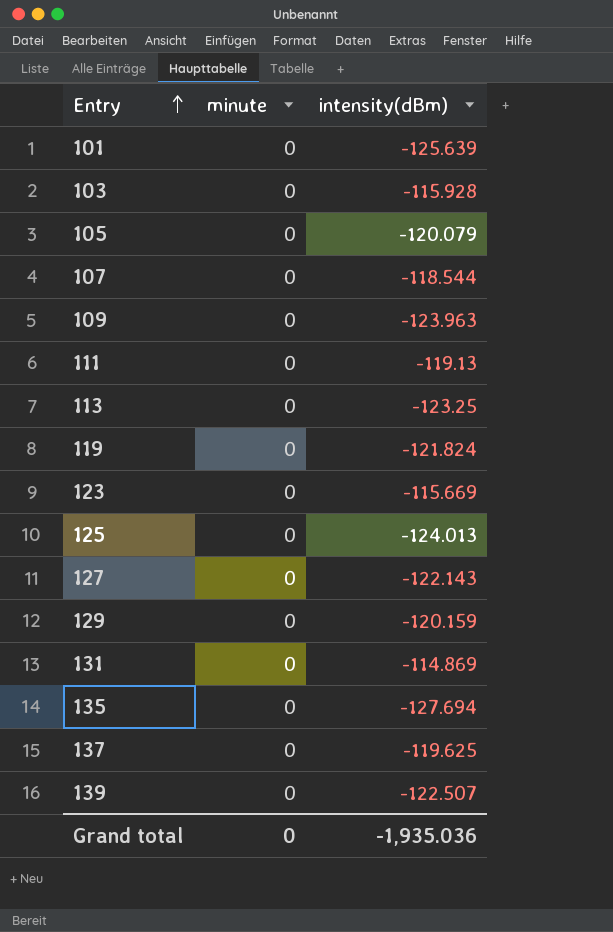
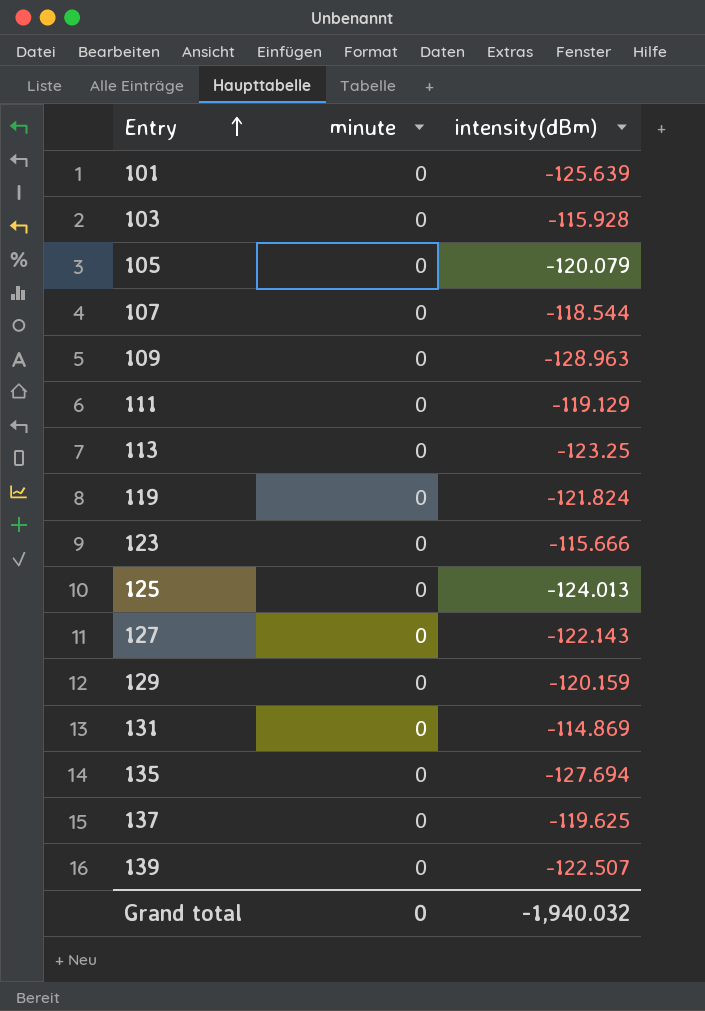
109 | intensity(dBm): -123.963 -> -128.963
111 | intensity(dBm): -119.13 -> -119.129
123 | intensity(dBm): -115.669 -> -115.666
Grand total | intensity(dBm): -1,935.036 -> -1,940.032

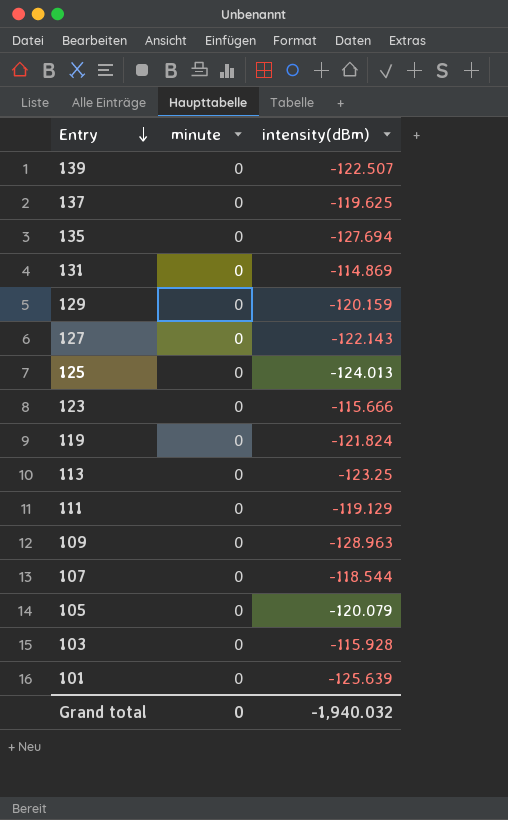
row order: Entry ascending -> Entry descending

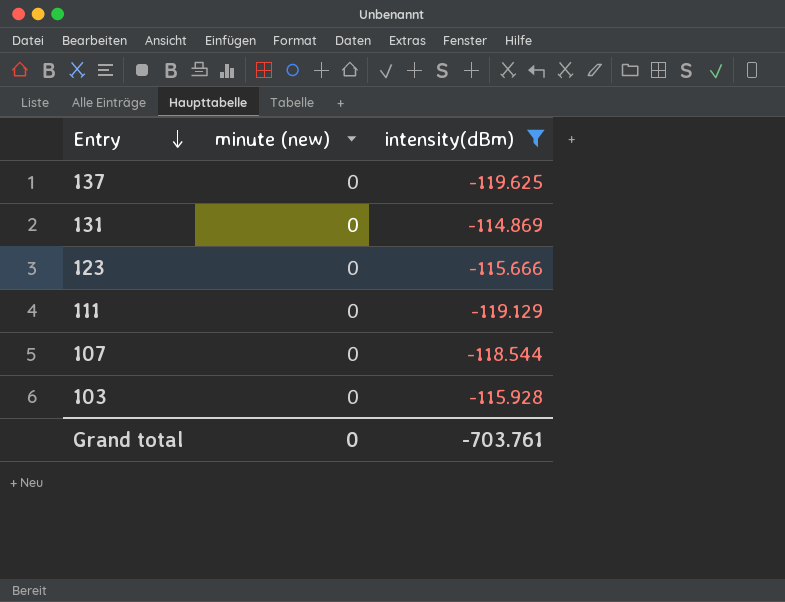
filter: none -> intensity(dBm) >= -119.625
column name: minute -> minute (new)
Grand total | intensity(dBm): -1,940.032 -> -703.761

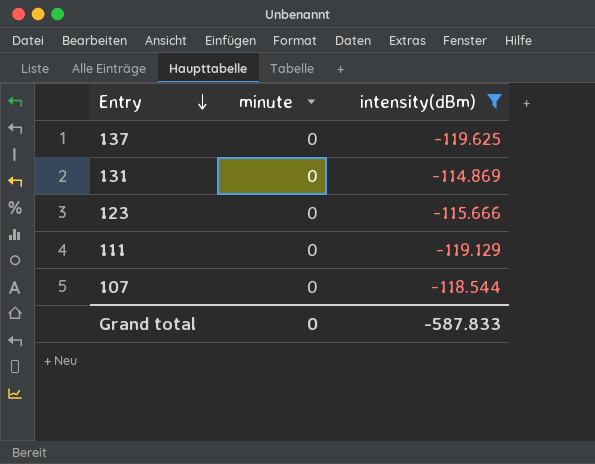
column name: minute (new) -> minute
row 103: 0 | -115.928 -> none
Grand total | intensity(dBm): -703.761 -> -587.833

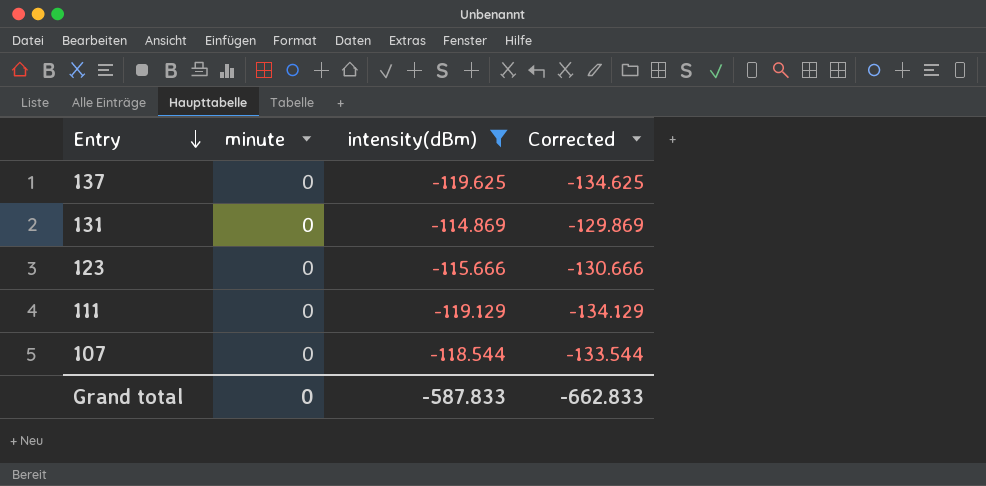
column Corrected | formula: none -> [intensity(dBm)] - 15

